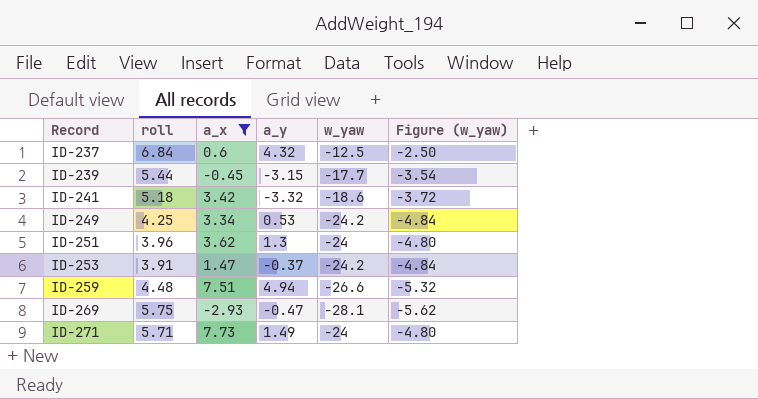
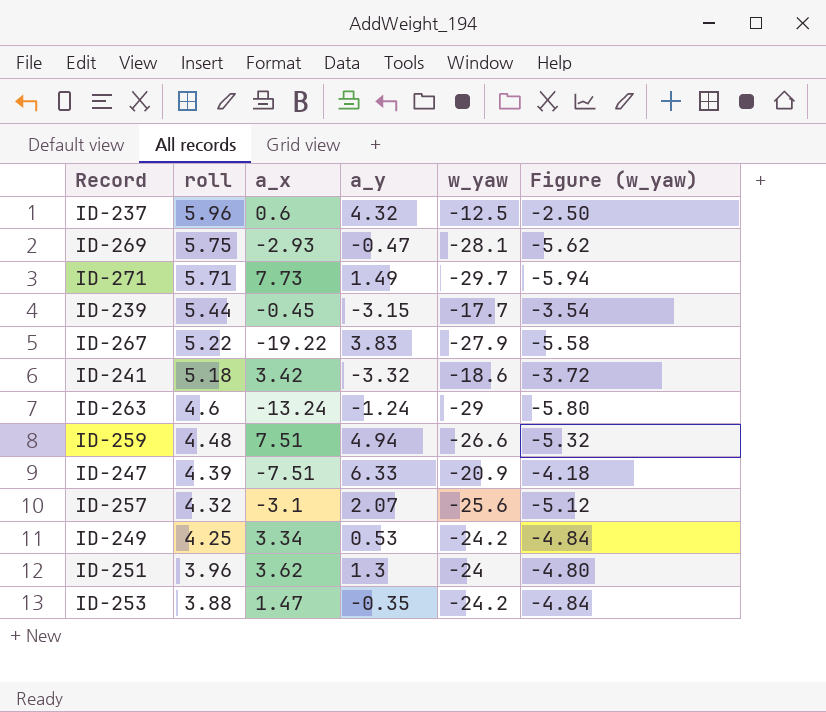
filter: a_x >= -2.93 -> none
row order: Record ascending -> roll descending
ID-237 | roll: 6.84 -> 5.96
ID-271 | w_yaw: -24 -> -29.7
ID-271 | Figure (w_yaw): -4.80 -> -5.94
ID-253 | roll: 3.91 -> 3.88
ID-253 | a_y: -0.37 -> -0.35

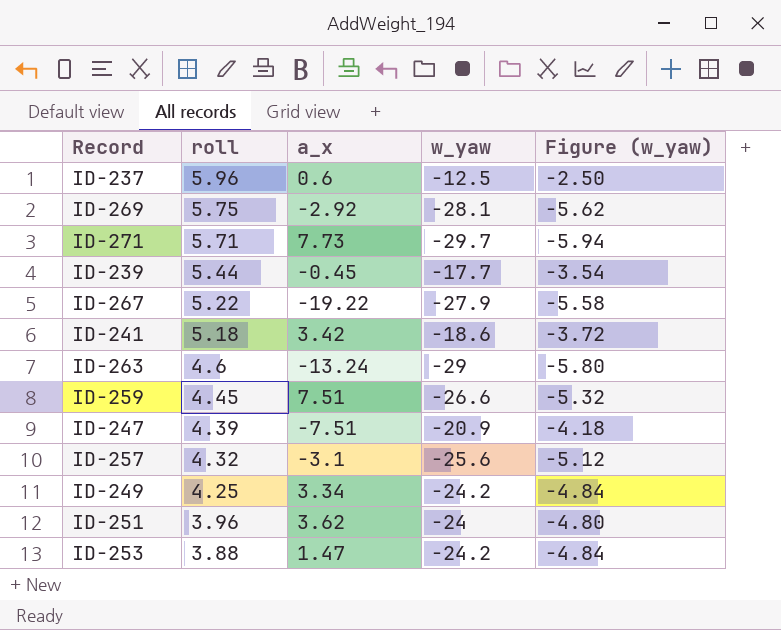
column a_y | position: 4 -> none
ID-269 | a_x: -2.93 -> -2.92
ID-259 | roll: 4.48 -> 4.45

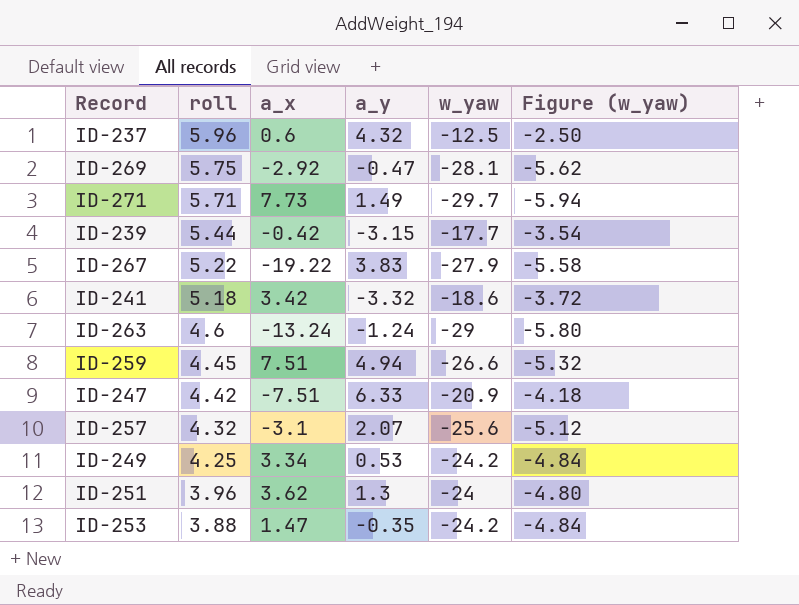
column a_y | position: none -> 4
ID-239 | a_x: -0.45 -> -0.42
ID-247 | roll: 4.39 -> 4.42

